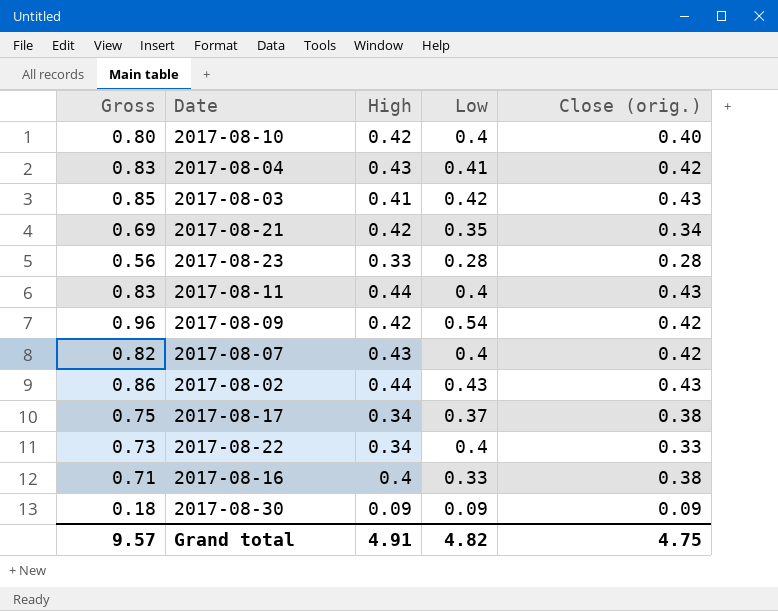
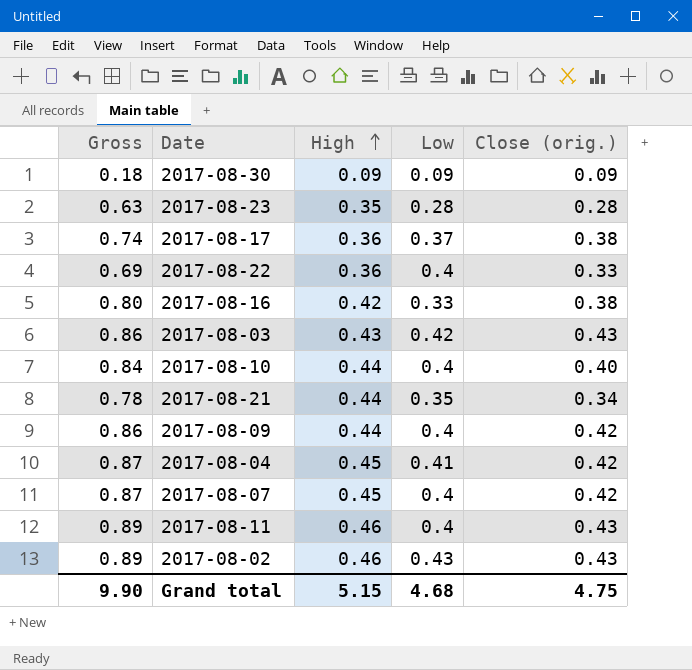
row order: none -> High ascending
column Gross | formula: [Low] + [Close (orig.)] -> [High] + [Close (orig.)]
2017-08-23 | High: 0.33 -> 0.35
2017-08-17 | High: 0.34 -> 0.36
2017-08-22 | High: 0.34 -> 0.36
2017-08-16 | High: 0.4 -> 0.42
2017-08-03 | High: 0.41 -> 0.43
2017-08-10 | High: 0.42 -> 0.44
2017-08-21 | High: 0.42 -> 0.44
2017-08-09 | High: 0.42 -> 0.44
2017-08-09 | Low: 0.54 -> 0.4
2017-08-04 | High: 0.43 -> 0.45
2017-08-07 | High: 0.43 -> 0.45
2017-08-11 | High: 0.44 -> 0.46
2017-08-02 | High: 0.44 -> 0.46
Grand total | Gross: 9.57 -> 9.90
Grand total | High: 4.91 -> 5.15
Grand total | Low: 4.82 -> 4.68

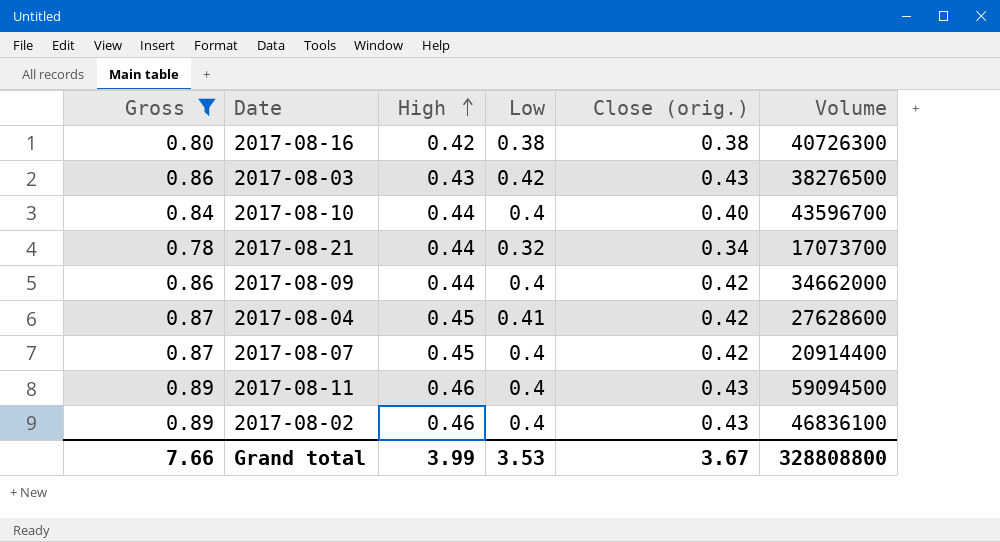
filter: none -> Gross >= 0.78
column Volume | position: none -> 6
2017-08-16 | Low: 0.33 -> 0.38
2017-08-21 | Low: 0.35 -> 0.32
2017-08-02 | Low: 0.43 -> 0.4
Grand total | Gross: 9.90 -> 7.66
Grand total | High: 5.15 -> 3.99
Grand total | Low: 4.68 -> 3.53
Grand total | Close (orig.): 4.75 -> 3.67

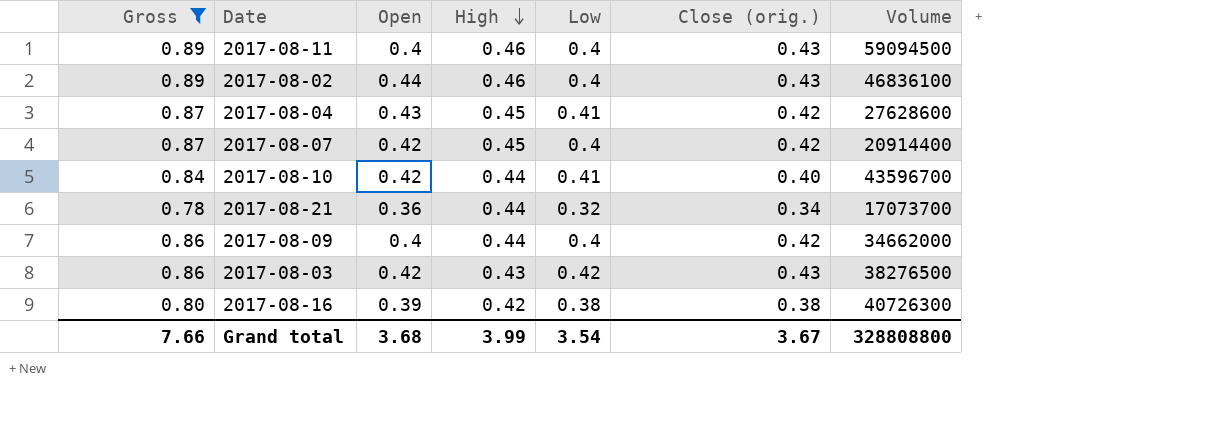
row order: High ascending -> High descending
column Open | position: none -> 3
2017-08-10 | Low: 0.4 -> 0.41
Grand total | Low: 3.53 -> 3.54

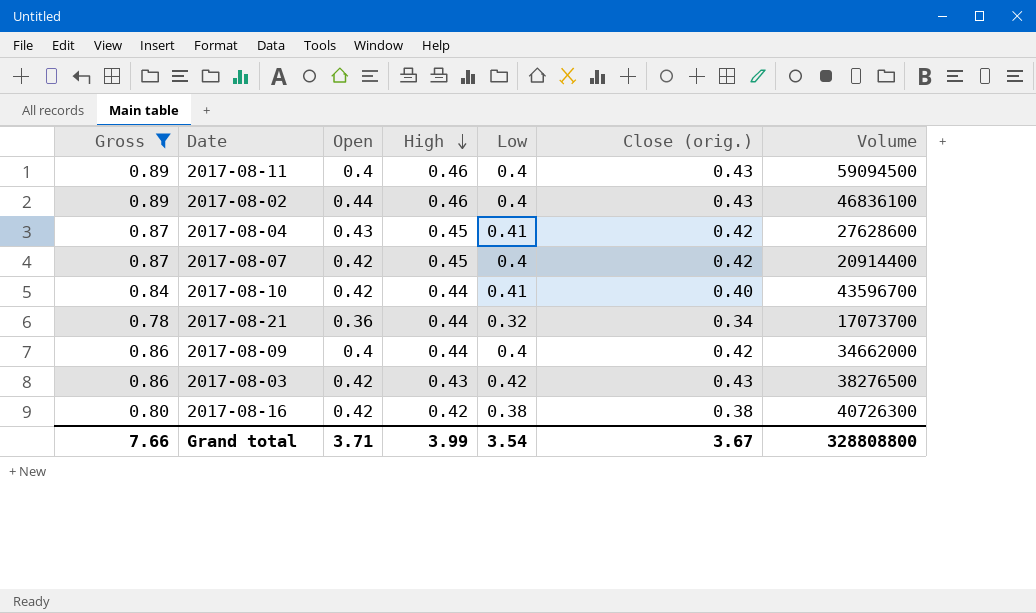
2017-08-16 | Open: 0.39 -> 0.42
Grand total | Open: 3.68 -> 3.71

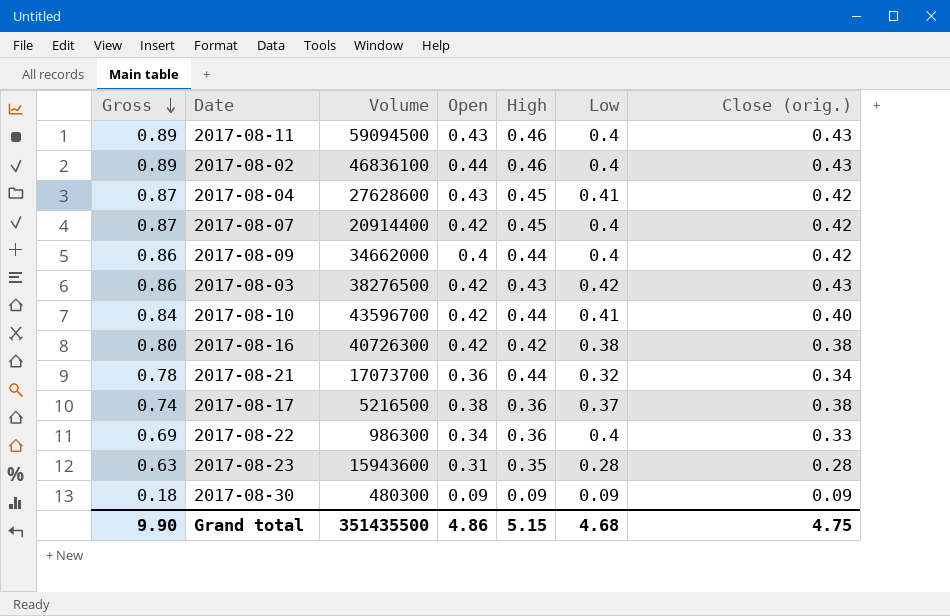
filter: Gross >= 0.78 -> none
row order: High descending -> Gross descending
column Volume | position: 7 -> 3
2017-08-11 | Open: 0.4 -> 0.43
Grand total | Gross: 7.66 -> 9.90
Grand total | Volume: 328808800 -> 351435500
Grand total | Open: 3.71 -> 4.86
Grand total | High: 3.99 -> 5.15
Grand total | Low: 3.54 -> 4.68
Grand total | Close (orig.): 3.67 -> 4.75

